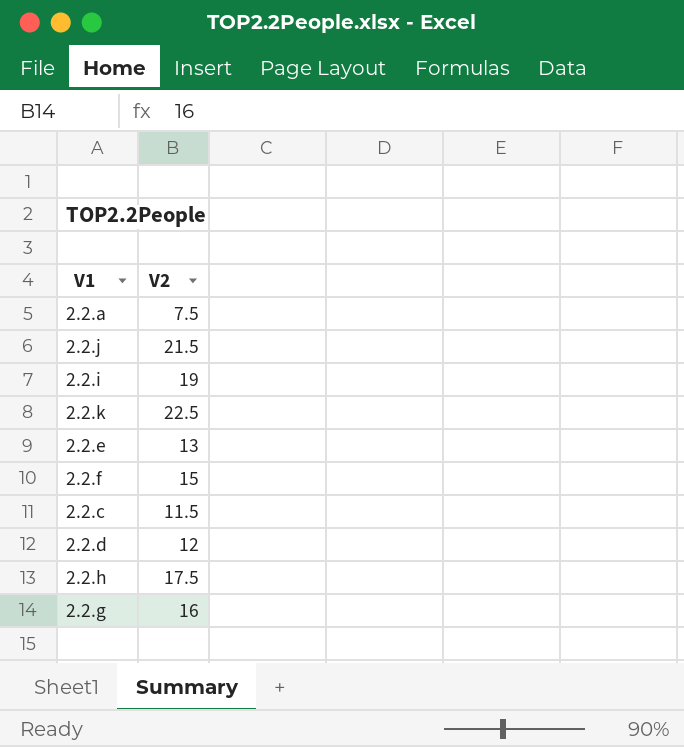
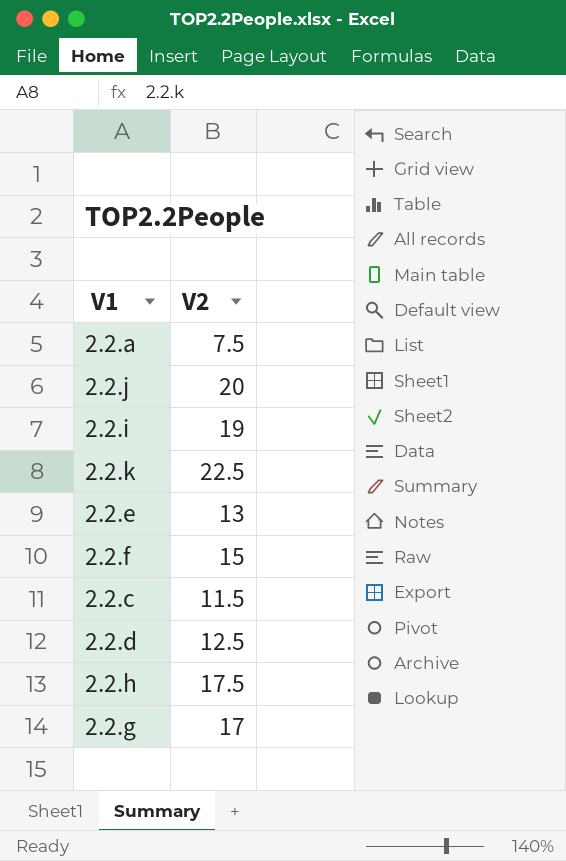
2.2.j | V2: 21.5 -> 20
2.2.d | V2: 12 -> 12.5
2.2.g | V2: 16 -> 17

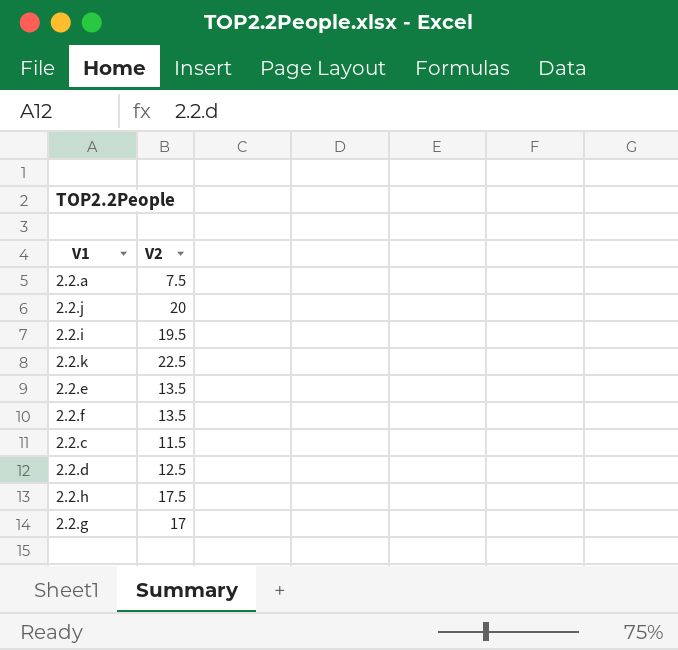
2.2.i | V2: 19 -> 19.5
2.2.e | V2: 13 -> 13.5
2.2.f | V2: 15 -> 13.5

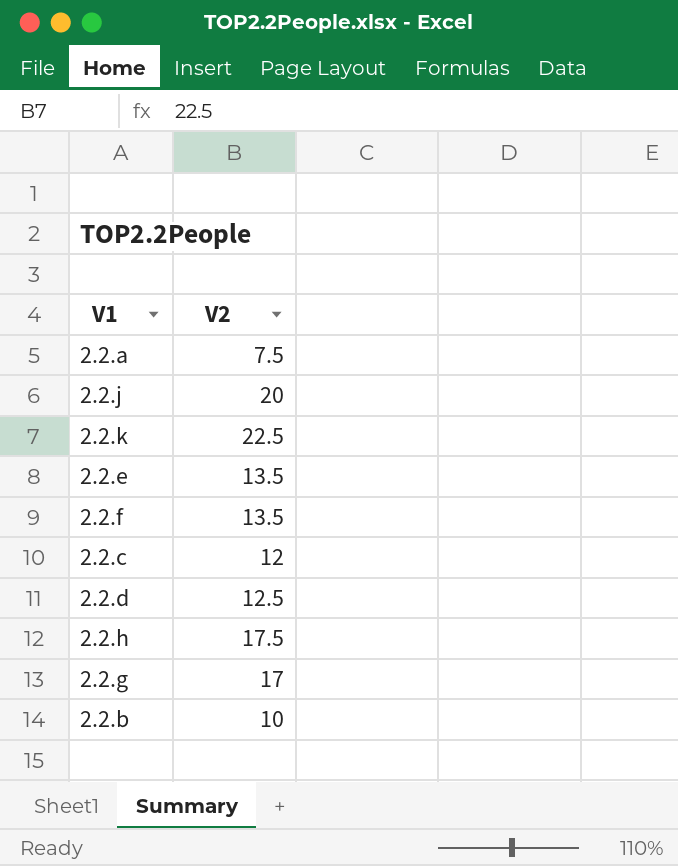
row 2.2.i: 19.5 -> none
2.2.c | V2: 11.5 -> 12
row 2.2.b: none -> 10

